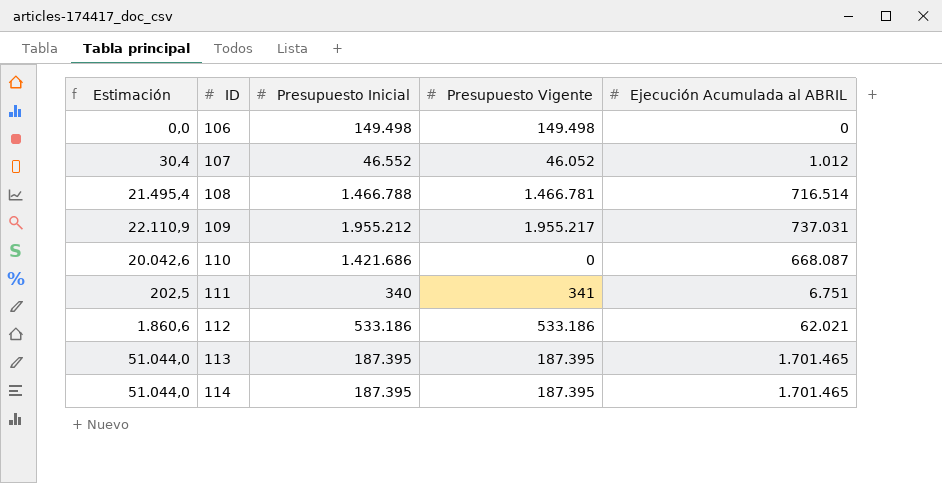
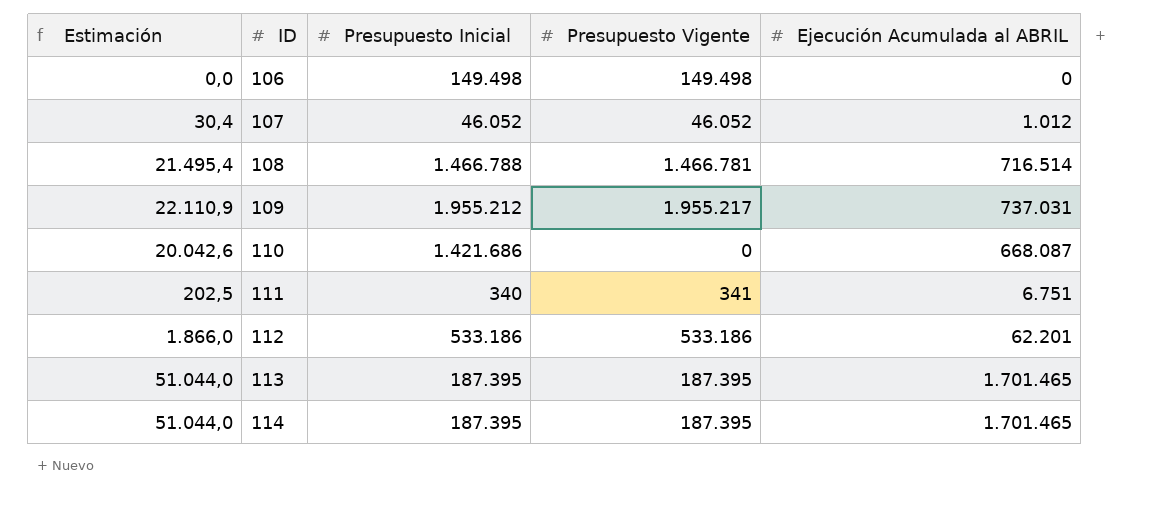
107 | Presupuesto Inicial: 46.552 -> 46.052
112 | Estimación: 1.860,6 -> 1.866,0
112 | Ejecución Acumulada al ABRIL: 62.021 -> 62.201

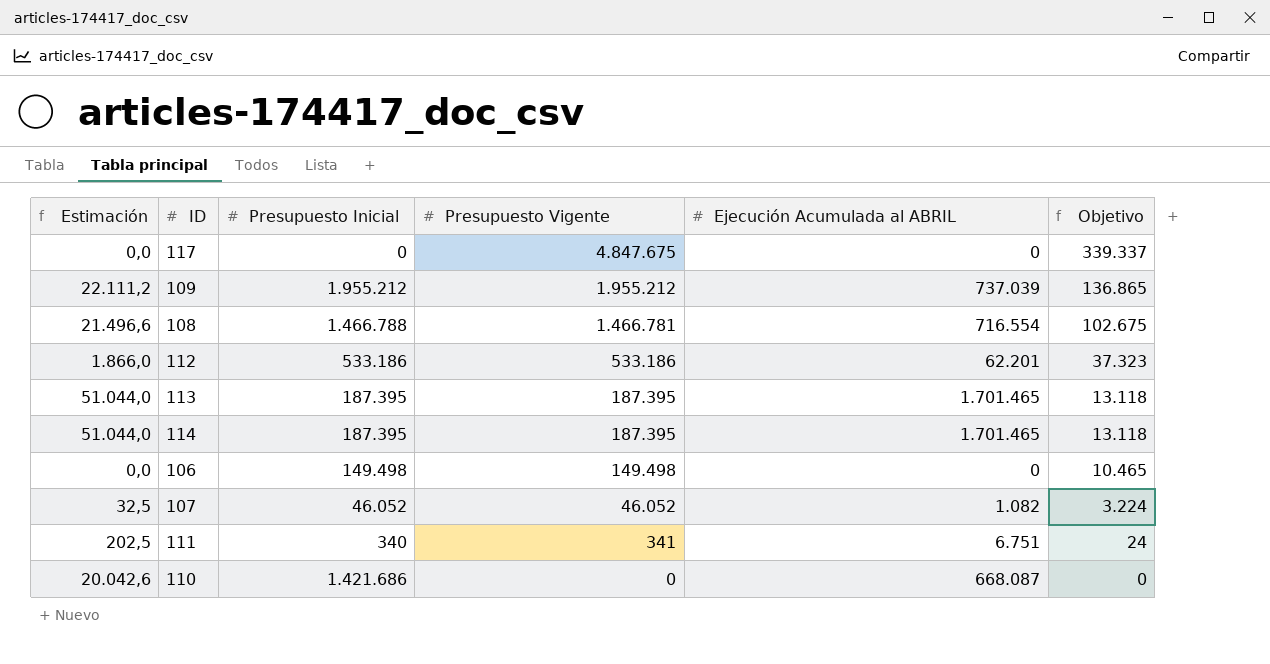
row order: ID ascending -> Presupuesto Vigente descending
column Objetivo | formula: none -> [Presupuesto Vigente] * 0,07
row 117: none -> 0,0 | 0 | 4.847.675 | 0 | 339.337
109 | Estimación: 22.110,9 -> 22.111,2
109 | Presupuesto Vigente: 1.955.217 -> 1.955.212
109 | Ejecución Acumulada al ABRIL: 737.031 -> 737.039
108 | Estimación: 21.495,4 -> 21.496,6
108 | Ejecución Acumulada al ABRIL: 716.514 -> 716.554
107 | Estimación: 30,4 -> 32,5
107 | Ejecución Acumulada al ABRIL: 1.012 -> 1.082

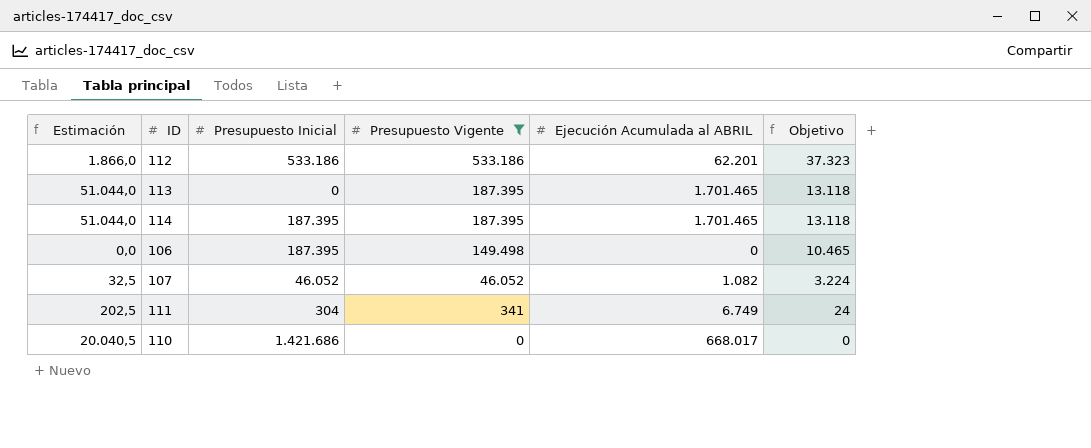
filter: none -> Presupuesto Vigente <= 533.186
113 | Presupuesto Inicial: 187.395 -> 0
106 | Presupuesto Inicial: 149.498 -> 187.395
111 | Presupuesto Inicial: 340 -> 304
111 | Ejecución Acumulada al ABRIL: 6.751 -> 6.749
110 | Estimación: 20.042,6 -> 20.040,5
110 | Ejecución Acumulada al ABRIL: 668.087 -> 668.017

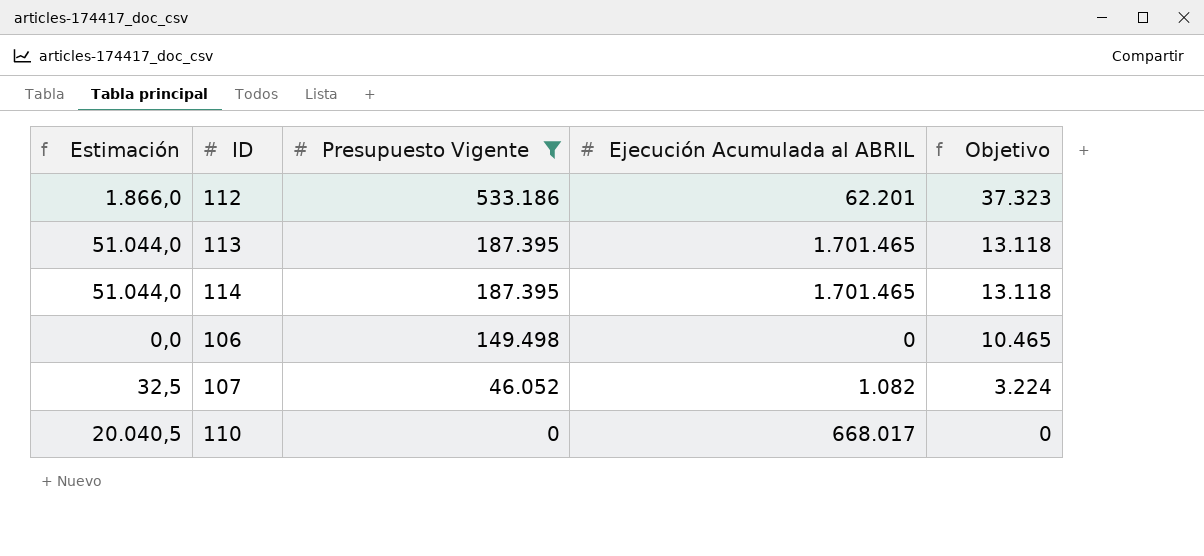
column Presupuesto Inicial | position: 3 -> none
row 111: 202,5 | 304 | 341 | 6.749 | 24 -> none

